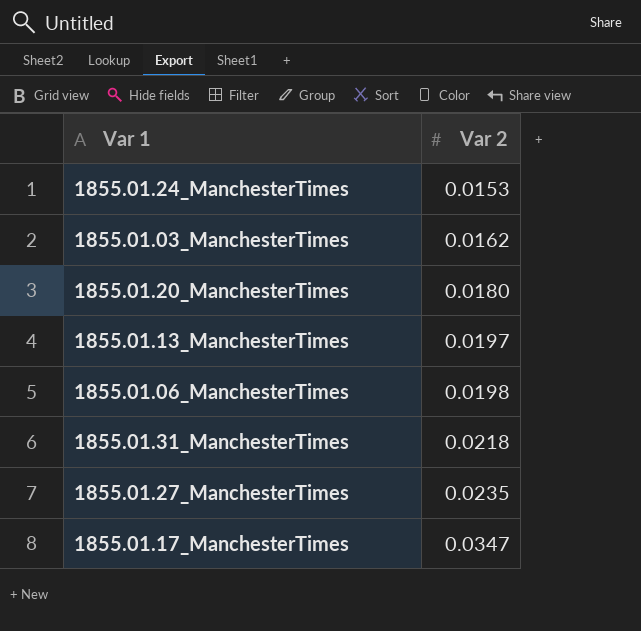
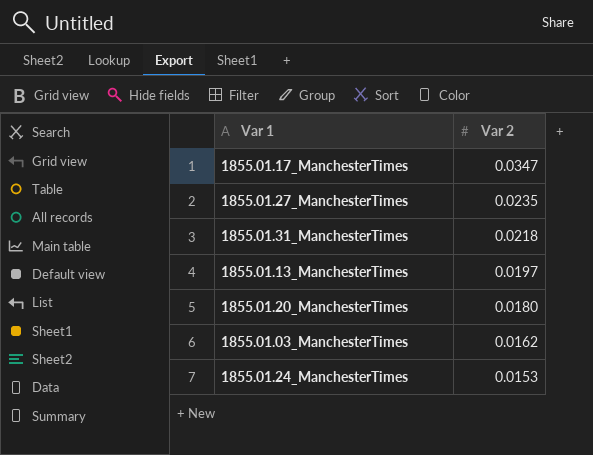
row order: Var 2 ascending -> Var 2 descending
row 1855.01.06_ManchesterTimes: 0.0198 -> none

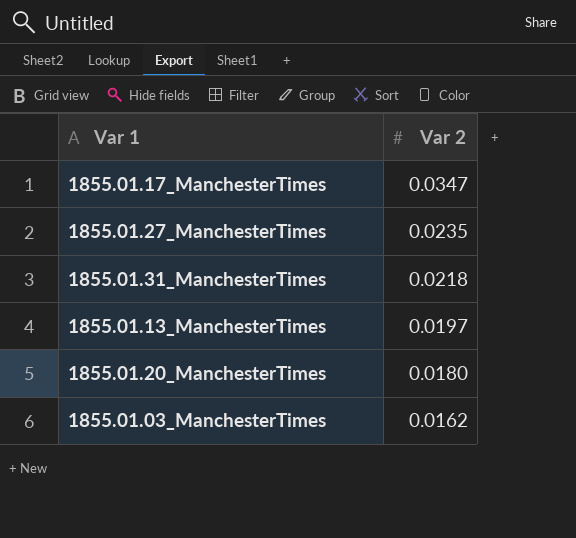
row 1855.01.24_ManchesterTimes: 0.0153 -> none

